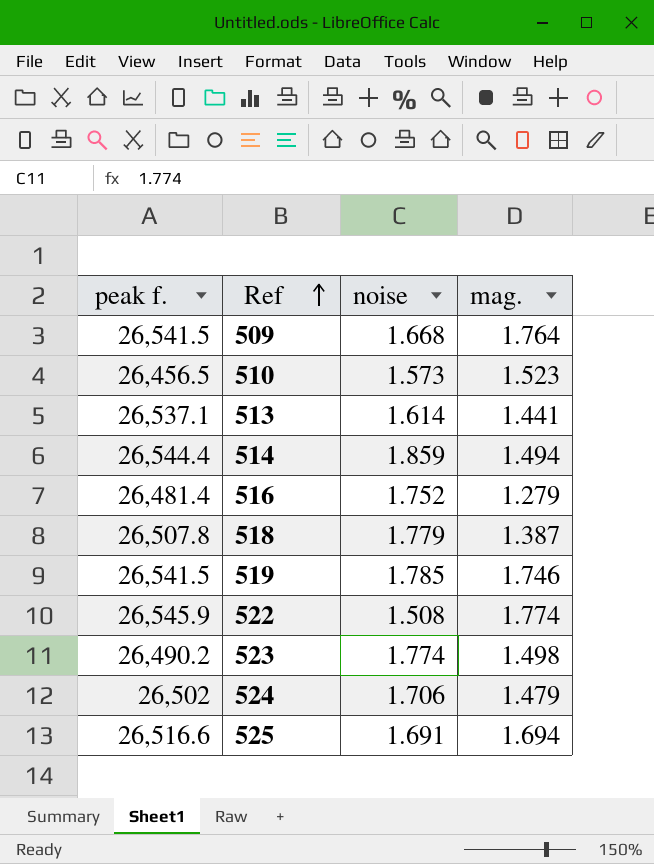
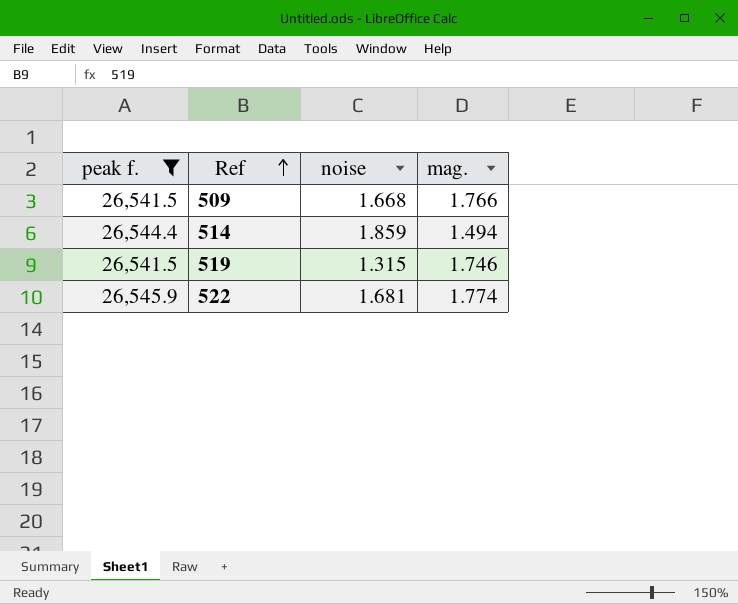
filter: none -> peak f. >= 26,541.5
509 | mag.: 1.764 -> 1.766
519 | noise: 1.785 -> 1.315
522 | noise: 1.508 -> 1.681

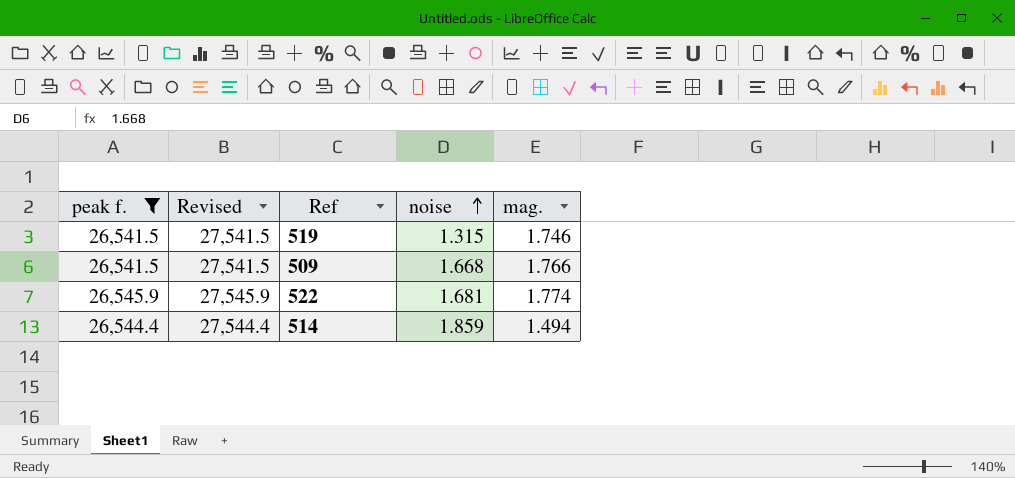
row order: Ref ascending -> noise ascending
column Revised | formula: none -> [peak f.] + 1000

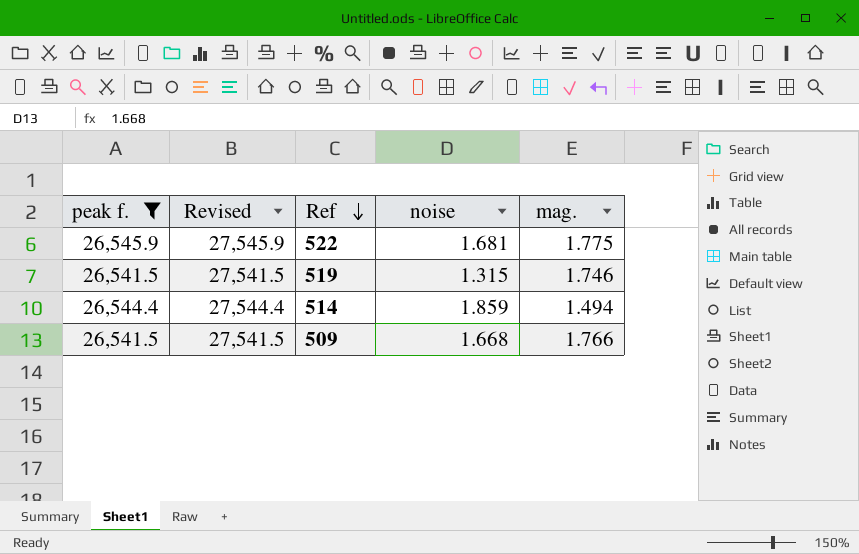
row order: noise ascending -> Ref descending
522 | mag.: 1.774 -> 1.775

